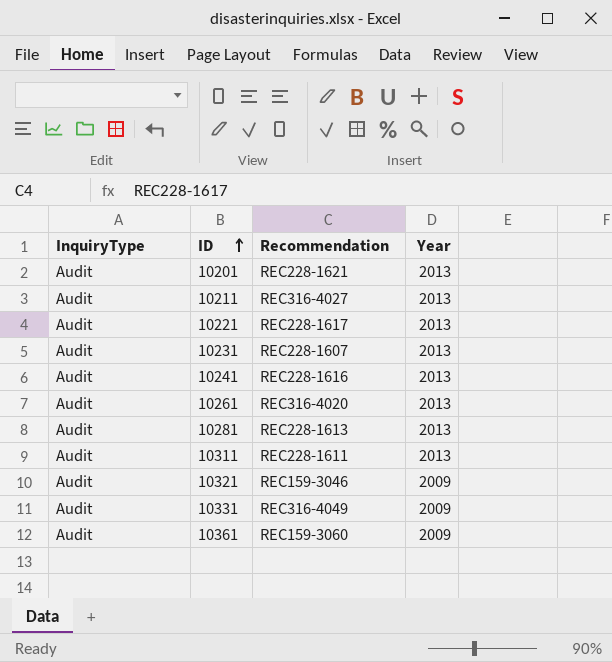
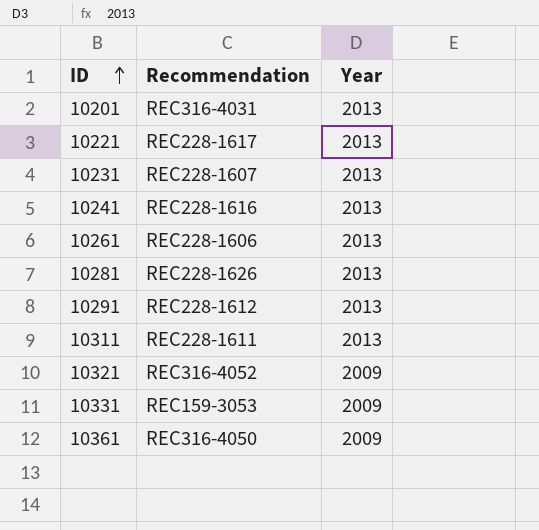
column InquiryType | position: 1 -> none
row 10211: Audit | REC316-4027 | 2013 -> none
10201 | Recommendation: REC228-1621 -> REC316-4031
10261 | Recommendation: REC316-4020 -> REC228-1606
10281 | Recommendation: REC228-1613 -> REC228-1626
row 10291: none -> REC228-1612 | 2013
10321 | Recommendation: REC159-3046 -> REC316-4052
10331 | Recommendation: REC316-4049 -> REC159-3053
10361 | Recommendation: REC159-3060 -> REC316-4050

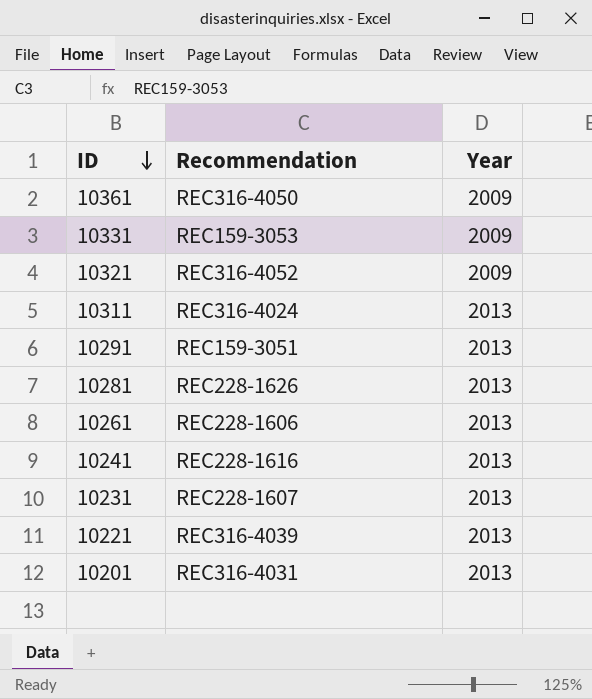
row order: ID ascending -> ID descending
10311 | Recommendation: REC228-1611 -> REC316-4024
10291 | Recommendation: REC228-1612 -> REC159-3051
10221 | Recommendation: REC228-1617 -> REC316-4039

